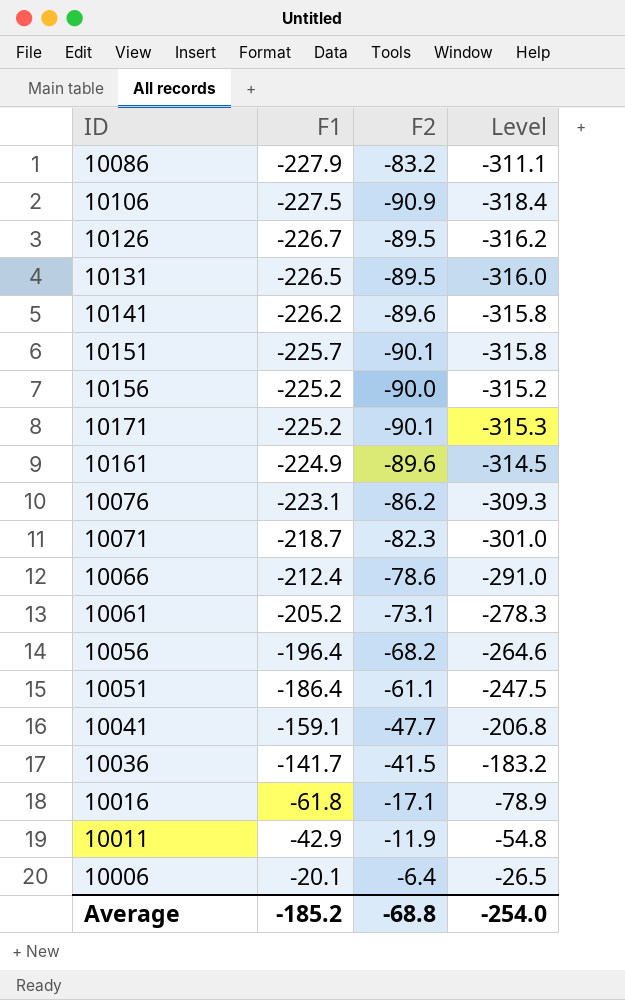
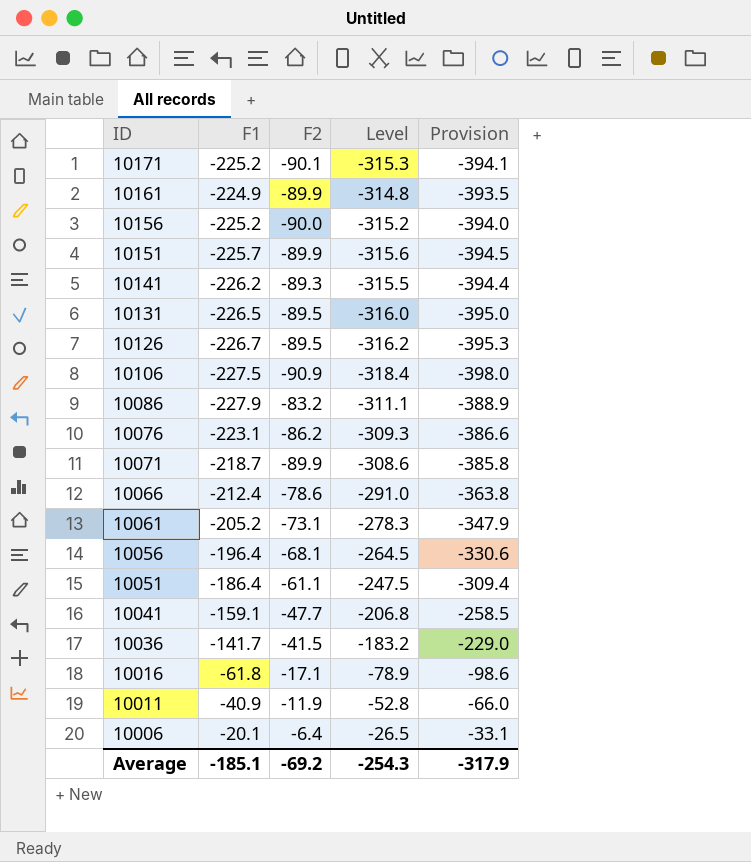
row order: F1 ascending -> ID descending
column Provision | formula: none -> [Level] * 1.25
10161 | F2: -89.6 -> -89.9
10161 | Level: -314.5 -> -314.8
10151 | F2: -90.1 -> -89.9
10151 | Level: -315.8 -> -315.6
10141 | F2: -89.6 -> -89.3
10141 | Level: -315.8 -> -315.5
10071 | F2: -82.3 -> -89.9
10071 | Level: -301.0 -> -308.6
10056 | F2: -68.2 -> -68.1
10056 | Level: -264.6 -> -264.5
10011 | F1: -42.9 -> -40.9
10011 | Level: -54.8 -> -52.8
Average | F1: -185.2 -> -185.1
Average | F2: -68.8 -> -69.2
Average | Level: -254.0 -> -254.3

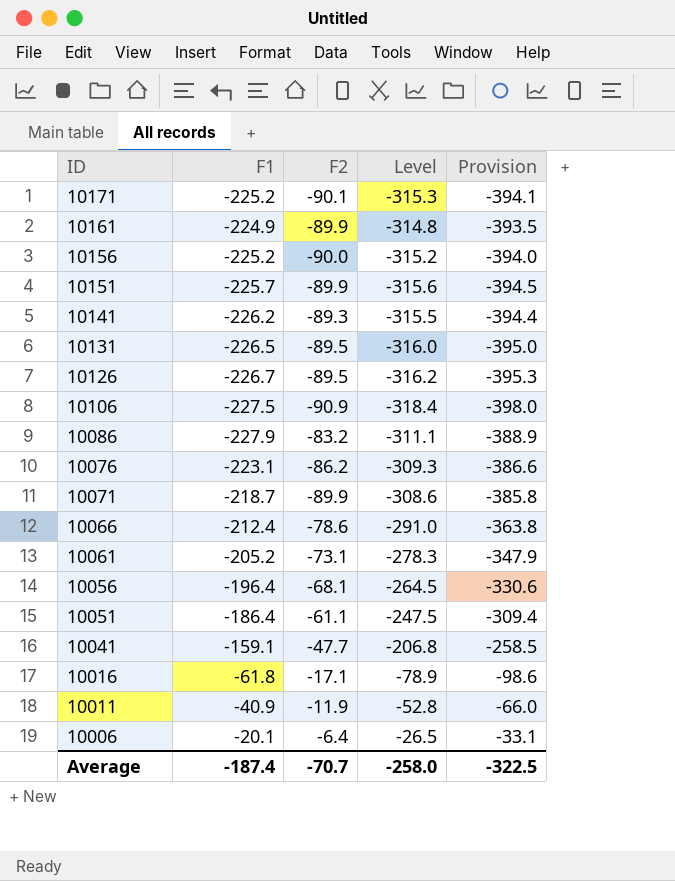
row 10036: -141.7 | -41.5 | -183.2 | -229.0 -> none
Average | F1: -185.1 -> -187.4
Average | F2: -69.2 -> -70.7
Average | Level: -254.3 -> -258.0
Average | Provision: -317.9 -> -322.5

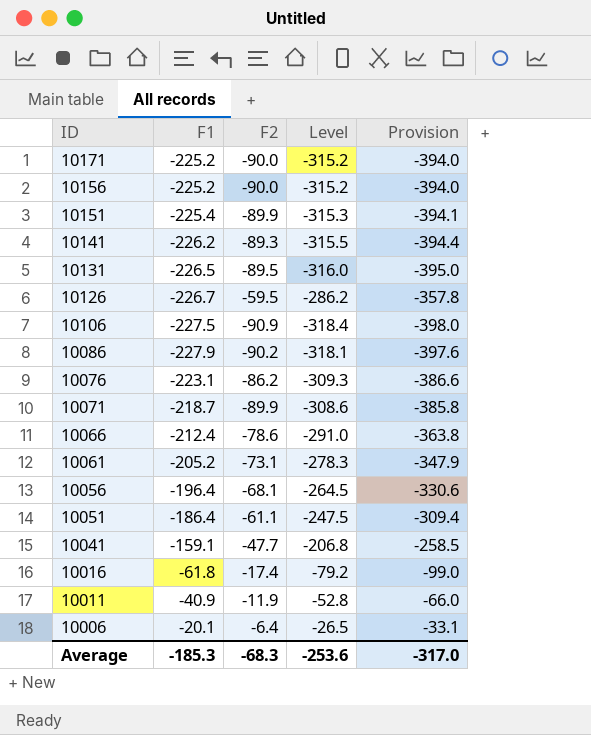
row 10161: -224.9 | -89.9 | -314.8 | -393.5 -> none
10171 | F2: -90.1 -> -90.0
10171 | Level: -315.3 -> -315.2
10171 | Provision: -394.1 -> -394.0
10151 | F1: -225.7 -> -225.4
10151 | Level: -315.6 -> -315.3
10151 | Provision: -394.5 -> -394.1
10126 | F2: -89.5 -> -59.5
10126 | Level: -316.2 -> -286.2
10126 | Provision: -395.3 -> -357.8
10086 | F2: -83.2 -> -90.2
10086 | Level: -311.1 -> -318.1
10086 | Provision: -388.9 -> -397.6
10016 | F2: -17.1 -> -17.4
10016 | Level: -78.9 -> -79.2
10016 | Provision: -98.6 -> -99.0
Average | F1: -187.4 -> -185.3
Average | F2: -70.7 -> -68.3
Average | Level: -258.0 -> -253.6
Average | Provision: -322.5 -> -317.0

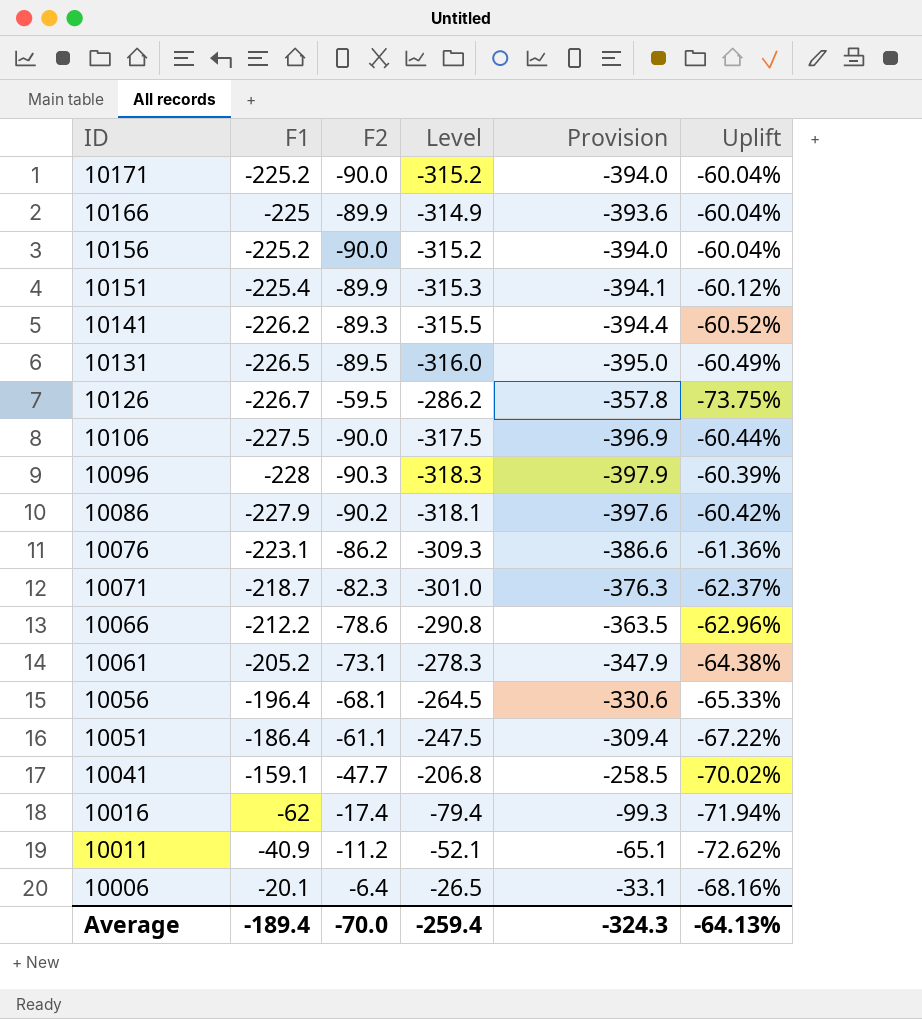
column Uplift | formula: none -> ([F2] - [F1]) / [F1]
row 10166: none -> -225 | -89.9 | -314.9 | -393.6 | -60.04%
10106 | F2: -90.9 -> -90.0
10106 | Level: -318.4 -> -317.5
10106 | Provision: -398.0 -> -396.9
row 10096: none -> -228 | -90.3 | -318.3 | -397.9 | -60.39%
10071 | F2: -89.9 -> -82.3
10071 | Level: -308.6 -> -301.0
10071 | Provision: -385.8 -> -376.3
10066 | F1: -212.4 -> -212.2
10066 | Level: -291.0 -> -290.8
10066 | Provision: -363.8 -> -363.5
10016 | F1: -61.8 -> -62
10016 | Level: -79.2 -> -79.4
10016 | Provision: -99.0 -> -99.3
10011 | F2: -11.9 -> -11.2
10011 | Level: -52.8 -> -52.1
10011 | Provision: -66.0 -> -65.1
Average | F1: -185.3 -> -189.4
Average | F2: -68.3 -> -70.0
Average | Level: -253.6 -> -259.4
Average | Provision: -317.0 -> -324.3

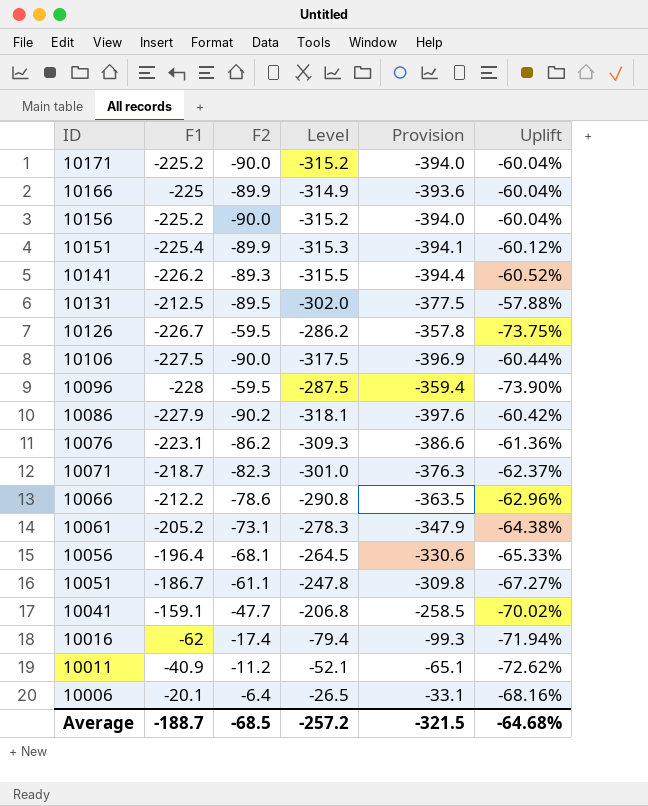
10131 | F1: -226.5 -> -212.5
10131 | Level: -316.0 -> -302.0
10131 | Provision: -395.0 -> -377.5
10131 | Uplift: -60.49% -> -57.88%
10096 | F2: -90.3 -> -59.5
10096 | Level: -318.3 -> -287.5
10096 | Provision: -397.9 -> -359.4
10096 | Uplift: -60.39% -> -73.90%
10051 | F1: -186.4 -> -186.7
10051 | Level: -247.5 -> -247.8
10051 | Provision: -309.4 -> -309.8
10051 | Uplift: -67.22% -> -67.27%
Average | F1: -189.4 -> -188.7
Average | F2: -70.0 -> -68.5
Average | Level: -259.4 -> -257.2
Average | Provision: -324.3 -> -321.5
Average | Uplift: -64.13% -> -64.68%

